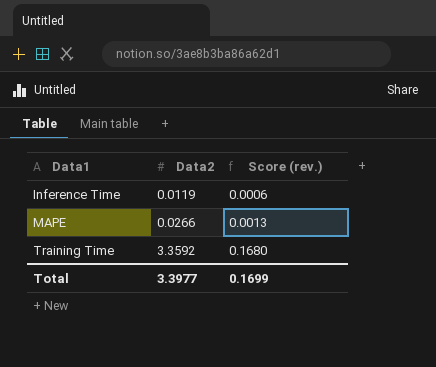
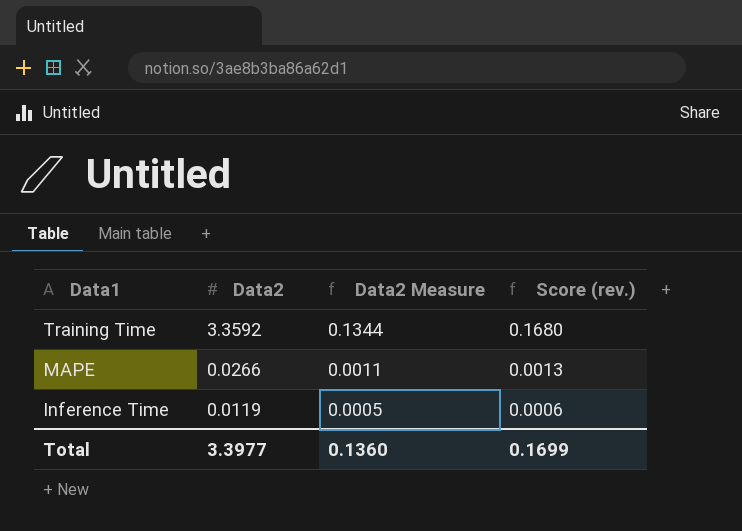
row order: Data1 ascending -> Data1 descending
column Data2 Measure | formula: none -> [Data2] * 0.04

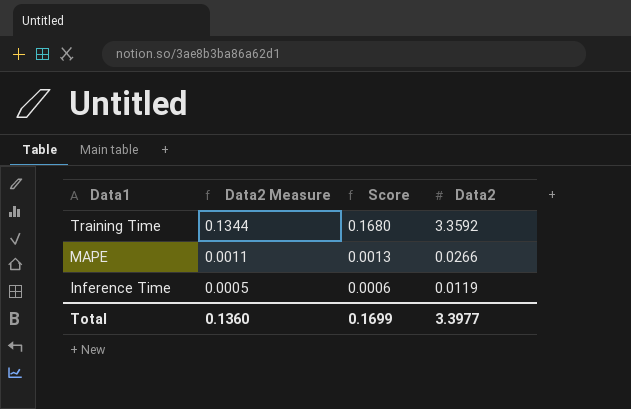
column name: Score (rev.) -> Score
column Data2 | position: 2 -> 4

